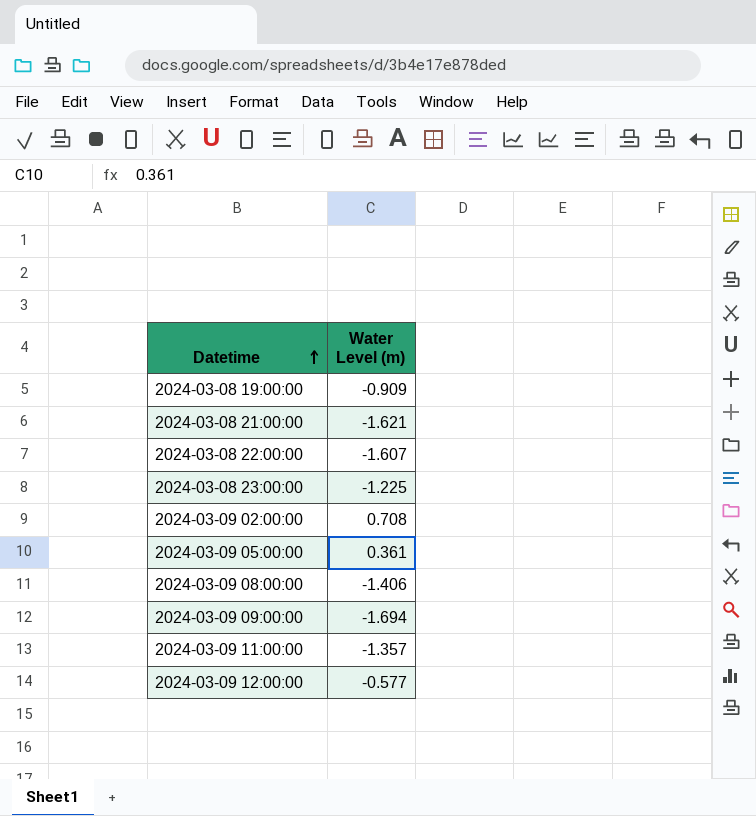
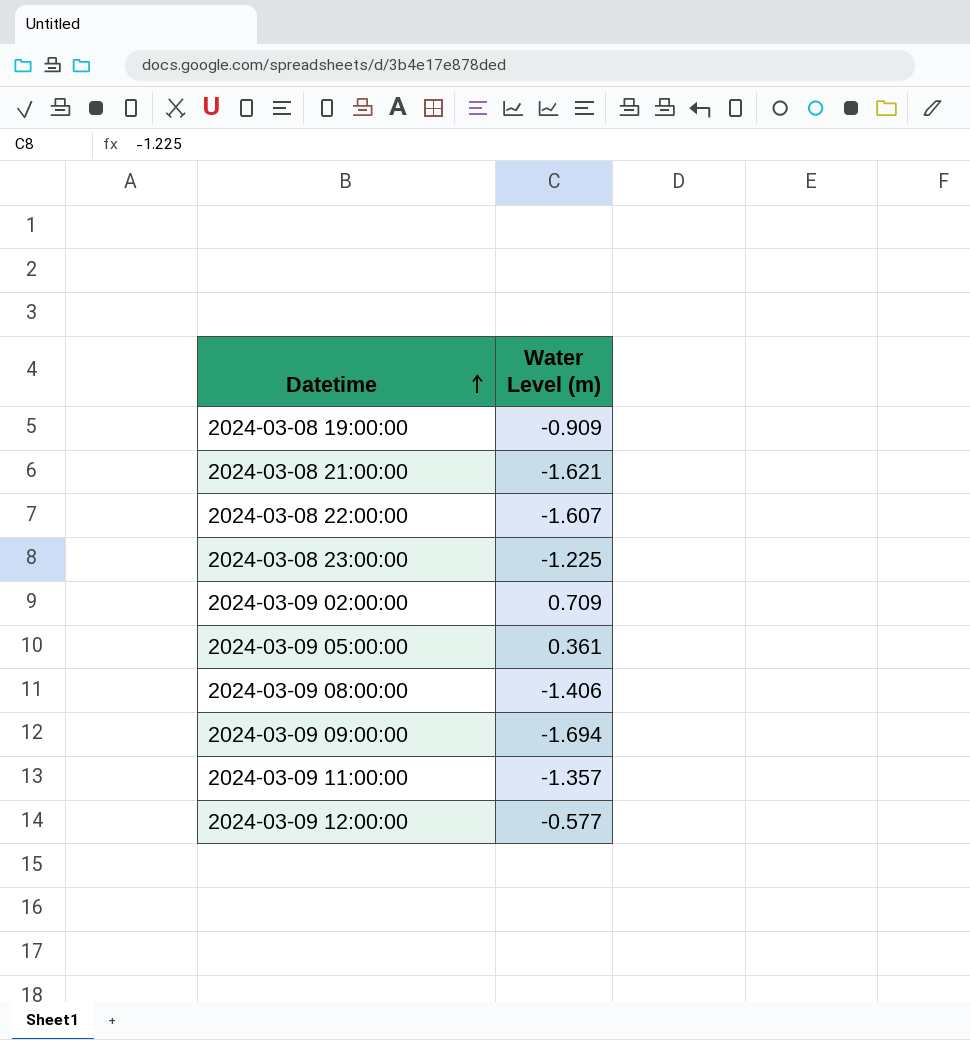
2024-03-09 02:00:00 | Water Level (m): 0.708 -> 0.709

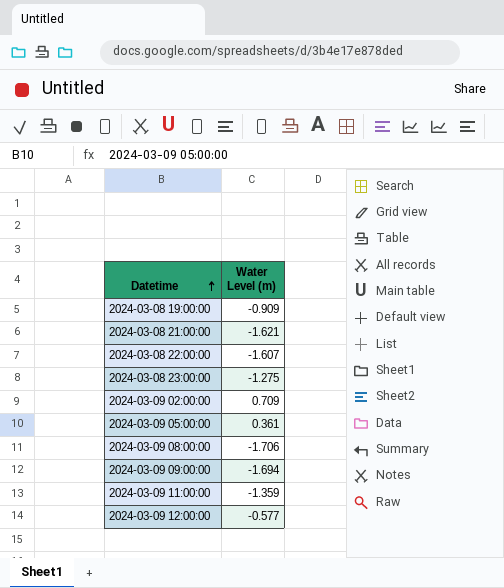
2024-03-08 23:00:00 | Water Level (m): -1.225 -> -1.275
2024-03-09 08:00:00 | Water Level (m): -1.406 -> -1.706
2024-03-09 11:00:00 | Water Level (m): -1.357 -> -1.359

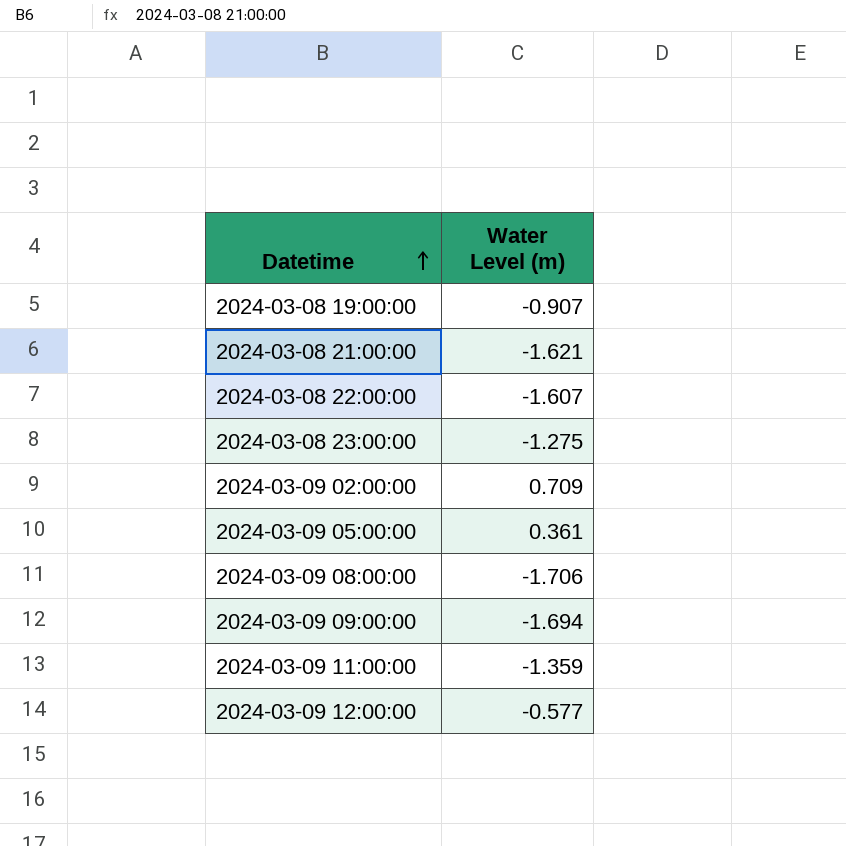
2024-03-08 19:00:00 | Water Level (m): -0.909 -> -0.907

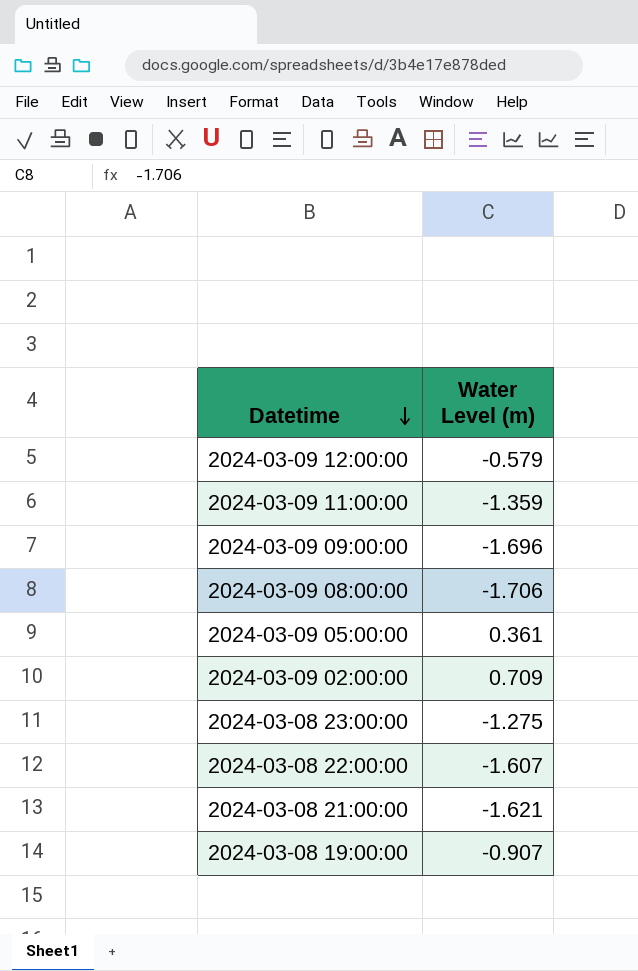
row order: Datetime ascending -> Datetime descending
2024-03-09 12:00:00 | Water Level (m): -0.577 -> -0.579
2024-03-09 09:00:00 | Water Level (m): -1.694 -> -1.696

